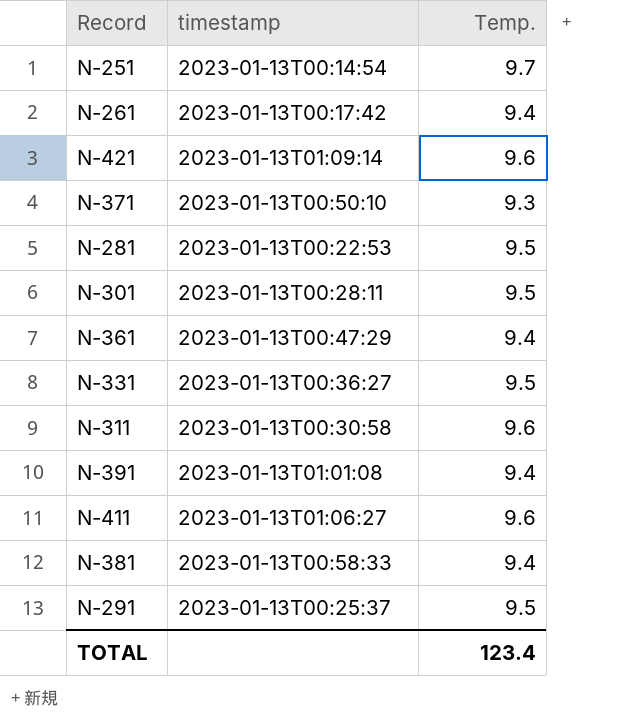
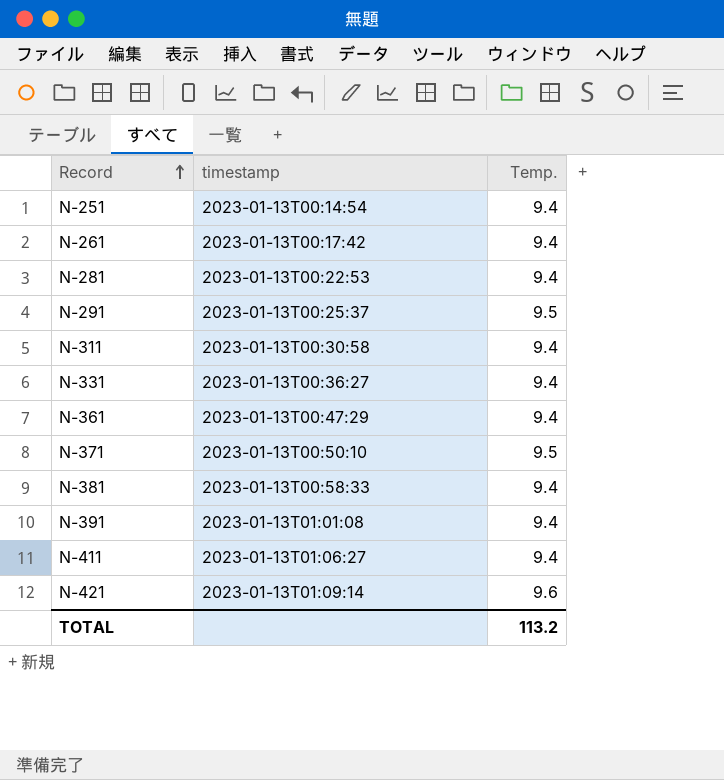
row order: none -> Record ascending
row N-301: 2023-01-13T00:28:11 | 9.5 -> none
N-251 | Temp.: 9.7 -> 9.4
N-281 | Temp.: 9.5 -> 9.4
N-311 | Temp.: 9.6 -> 9.4
N-331 | Temp.: 9.5 -> 9.4
N-371 | Temp.: 9.3 -> 9.5
N-411 | Temp.: 9.6 -> 9.4
TOTAL | Temp.: 123.4 -> 113.2

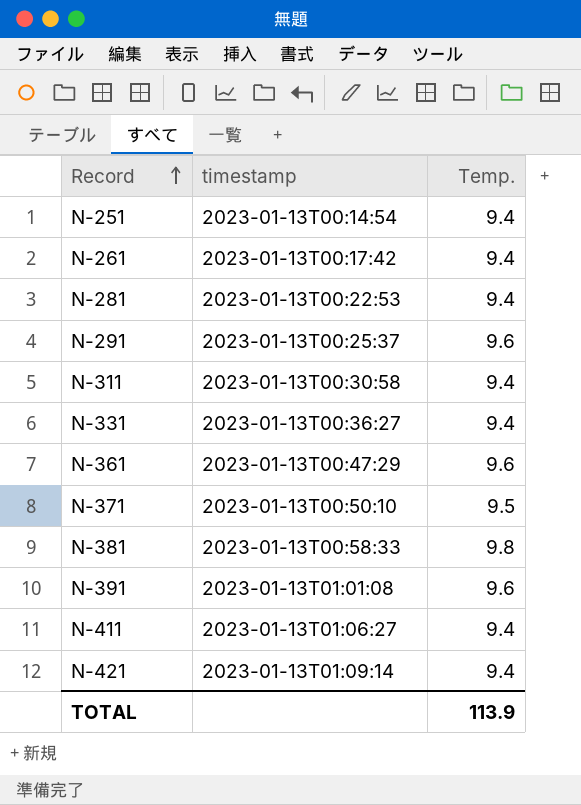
N-291 | Temp.: 9.5 -> 9.6
N-361 | Temp.: 9.4 -> 9.6
N-381 | Temp.: 9.4 -> 9.8
N-391 | Temp.: 9.4 -> 9.6
N-421 | Temp.: 9.6 -> 9.4
TOTAL | Temp.: 113.2 -> 113.9

